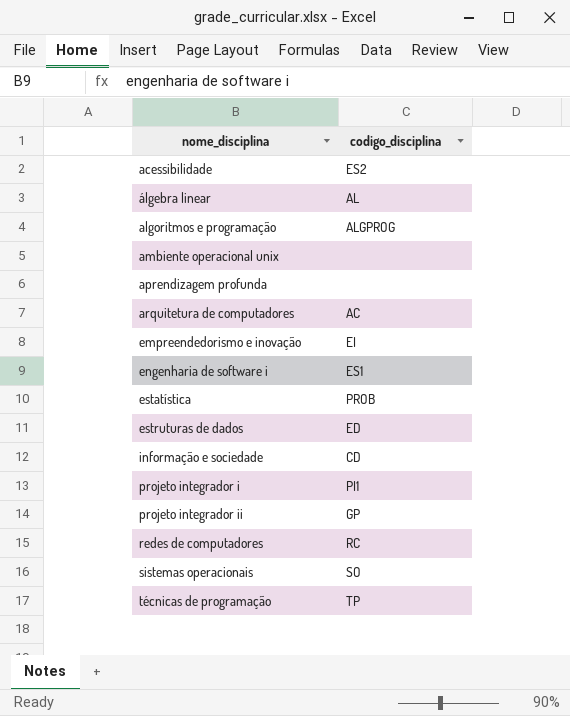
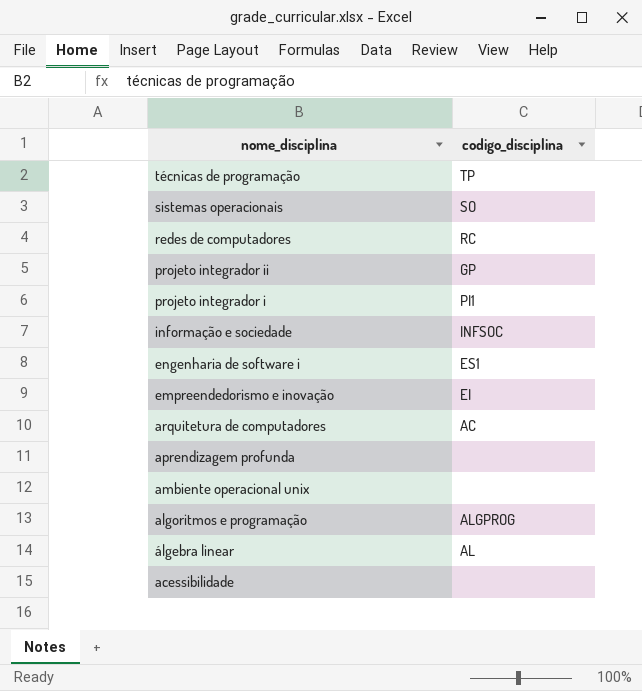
row order: nome_disciplina ascending -> nome_disciplina descending
row estatística: PROB -> none
row estruturas de dados: ED -> none
informação e sociedade | codigo_disciplina: CD -> INFSOC
acessibilidade | codigo_disciplina: ES2 -> none

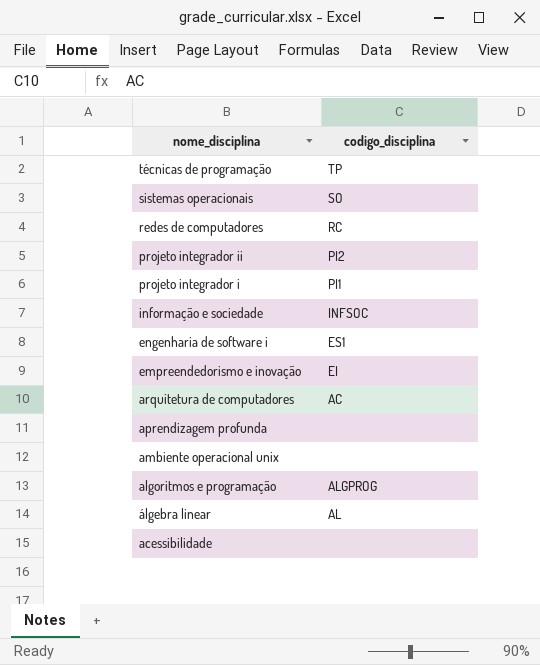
projeto integrador ii | codigo_disciplina: GP -> PI2

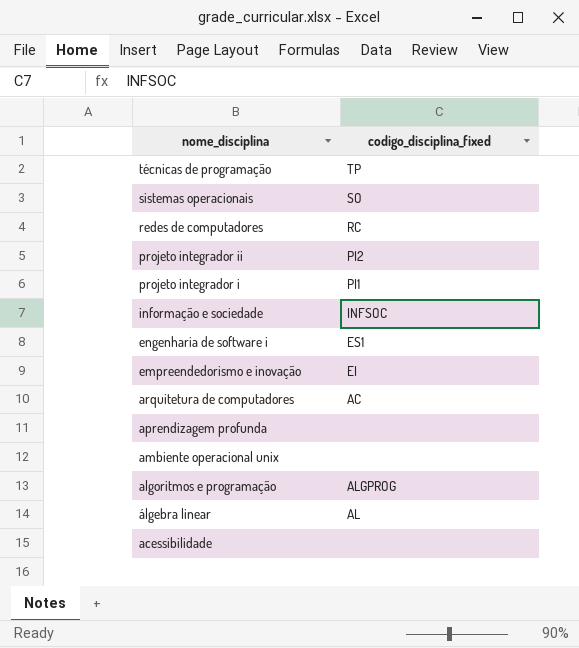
column name: codigo_disciplina -> codigo_disciplina_fixed

